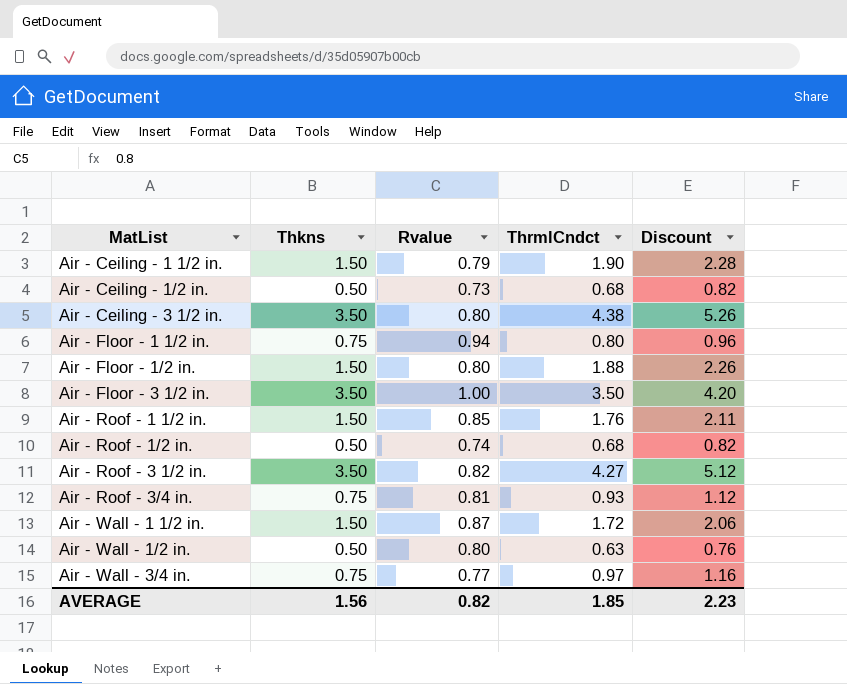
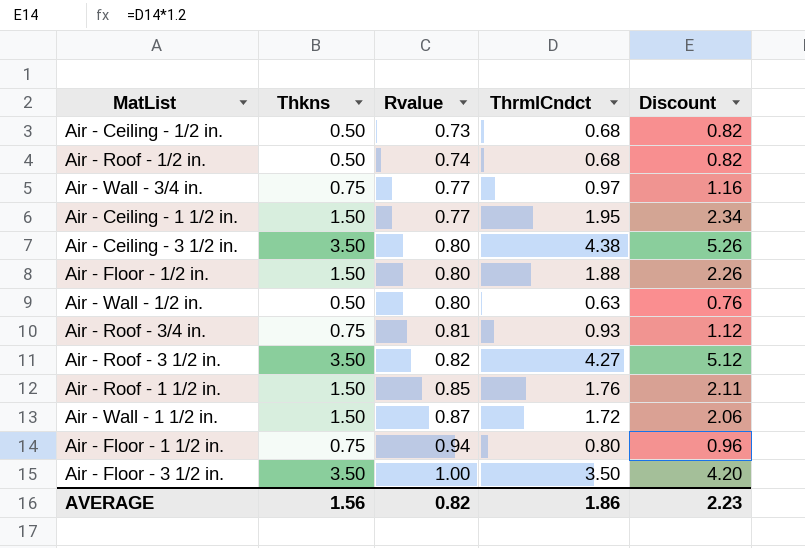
row order: MatList ascending -> Rvalue ascending
Air - Ceiling - 1 1/2 in. | Rvalue: 0.79 -> 0.77
Air - Ceiling - 1 1/2 in. | ThrmlCndct: 1.90 -> 1.95
Air - Ceiling - 1 1/2 in. | Discount: 2.28 -> 2.34
AVERAGE | ThrmlCndct: 1.85 -> 1.86

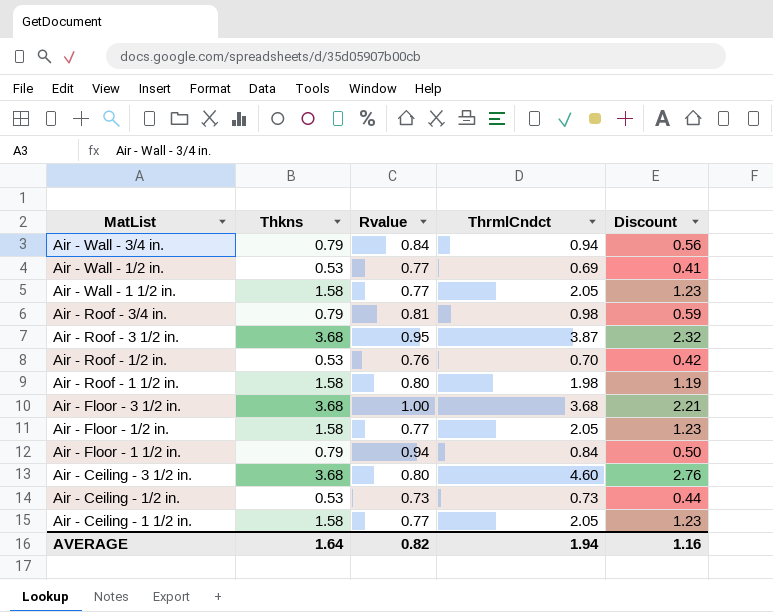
row order: Rvalue ascending -> MatList descending
column Discount | formula: [ThrmlCndct] * 1.2 -> [ThrmlCndct] * 0.6
Air - Wall - 3/4 in. | Thkns: 0.75 -> 0.79
Air - Wall - 3/4 in. | Rvalue: 0.77 -> 0.84
Air - Wall - 3/4 in. | ThrmlCndct: 0.97 -> 0.94
Air - Wall - 1/2 in. | Thkns: 0.50 -> 0.53
Air - Wall - 1/2 in. | Rvalue: 0.80 -> 0.77
Air - Wall - 1/2 in. | ThrmlCndct: 0.63 -> 0.69
Air - Wall - 1 1/2 in. | Thkns: 1.50 -> 1.58
Air - Wall - 1 1/2 in. | Rvalue: 0.87 -> 0.77
Air - Wall - 1 1/2 in. | ThrmlCndct: 1.72 -> 2.05
Air - Roof - 3/4 in. | Thkns: 0.75 -> 0.79
Air - Roof - 3/4 in. | ThrmlCndct: 0.93 -> 0.98
Air - Roof - 3 1/2 in. | Thkns: 3.50 -> 3.68
Air - Roof - 3 1/2 in. | Rvalue: 0.82 -> 0.95
Air - Roof - 3 1/2 in. | ThrmlCndct: 4.27 -> 3.87
Air - Roof - 1/2 in. | Thkns: 0.50 -> 0.53
Air - Roof - 1/2 in. | Rvalue: 0.74 -> 0.76
Air - Roof - 1/2 in. | ThrmlCndct: 0.68 -> 0.70
Air - Roof - 1 1/2 in. | Thkns: 1.50 -> 1.58
Air - Roof - 1 1/2 in. | Rvalue: 0.85 -> 0.80
Air - Roof - 1 1/2 in. | ThrmlCndct: 1.76 -> 1.98
Air - Floor - 3 1/2 in. | Thkns: 3.50 -> 3.68
Air - Floor - 3 1/2 in. | ThrmlCndct: 3.50 -> 3.68
Air - Floor - 1/2 in. | Thkns: 1.50 -> 1.58
Air - Floor - 1/2 in. | Rvalue: 0.80 -> 0.77
Air - Floor - 1/2 in. | ThrmlCndct: 1.88 -> 2.05
Air - Floor - 1 1/2 in. | Thkns: 0.75 -> 0.79
Air - Floor - 1 1/2 in. | ThrmlCndct: 0.80 -> 0.84
Air - Ceiling - 3 1/2 in. | Thkns: 3.50 -> 3.68
Air - Ceiling - 3 1/2 in. | ThrmlCndct: 4.38 -> 4.60
Air - Ceiling - 1/2 in. | Thkns: 0.50 -> 0.53
Air - Ceiling - 1/2 in. | ThrmlCndct: 0.68 -> 0.73
Air - Ceiling - 1 1/2 in. | Thkns: 1.50 -> 1.58
Air - Ceiling - 1 1/2 in. | ThrmlCndct: 1.95 -> 2.05
AVERAGE | Thkns: 1.56 -> 1.64
AVERAGE | ThrmlCndct: 1.86 -> 1.94
AVERAGE | Discount: 2.23 -> 1.16

